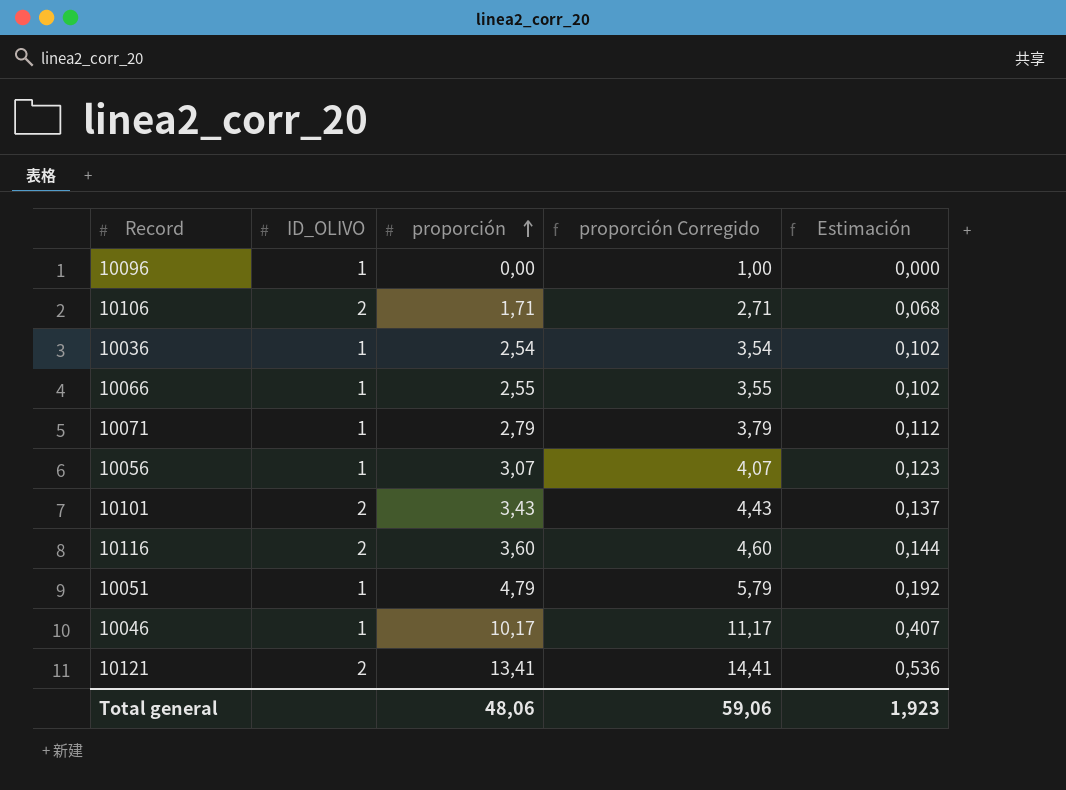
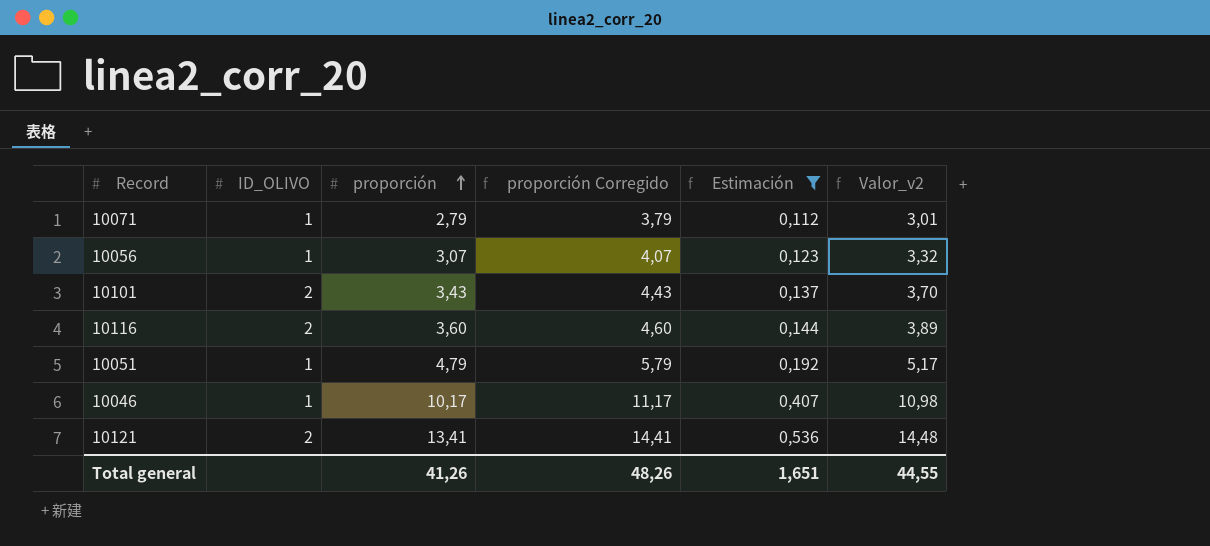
filter: none -> Estimación >= 0,112
column Valor_v2 | formula: none -> [proporción] * 1,08
Total general | proporción: 48,06 -> 41,26
Total general | proporción Corregido: 59,06 -> 48,26
Total general | Estimación: 1,923 -> 1,651

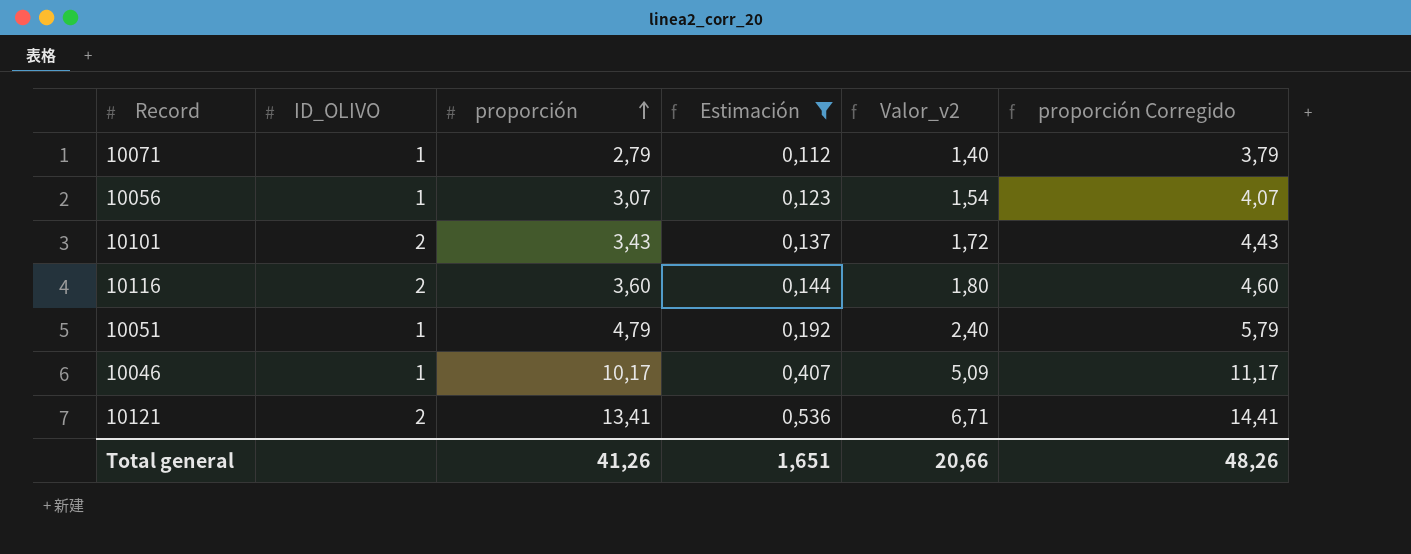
column Valor_v2 | formula: [proporción] * 1,08 -> [proporción] * 0,5
column proporción Corregido | position: 4 -> 6
Total general | Valor_v2: 44,55 -> 20,66

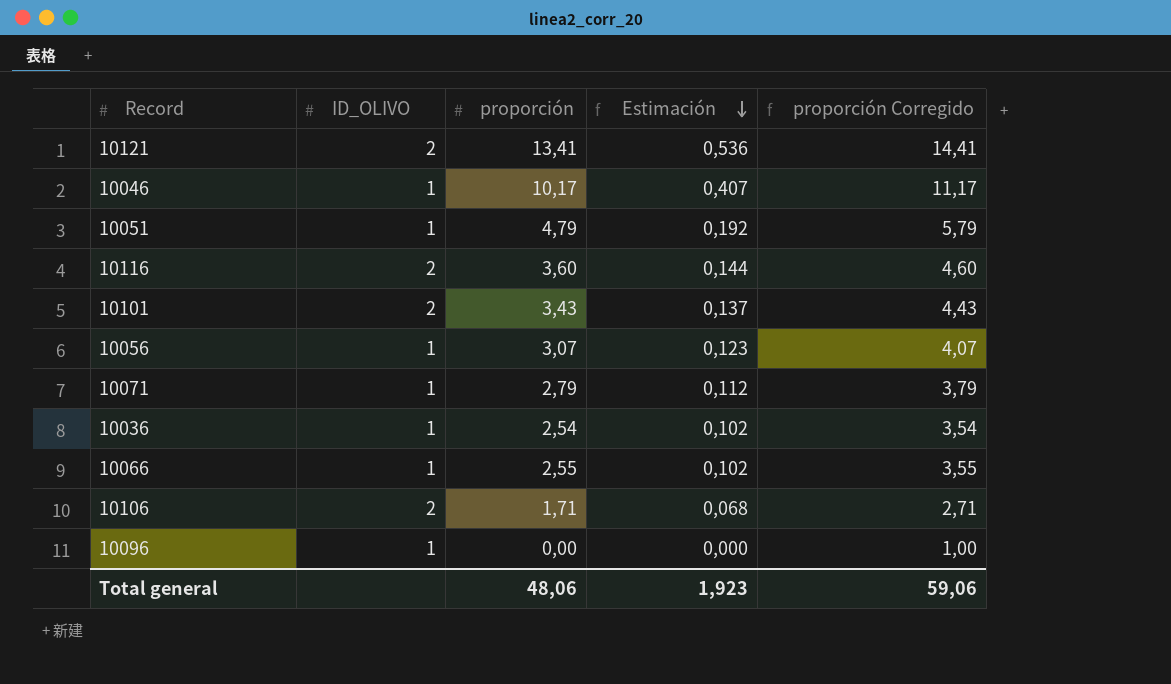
filter: Estimación >= 0,112 -> none
row order: proporción ascending -> Estimación descending
column Valor_v2 | formula: [proporción] * 0,5 -> none
Total general | proporción: 41,26 -> 48,06
Total general | Estimación: 1,651 -> 1,923
Total general | proporción Corregido: 48,26 -> 59,06

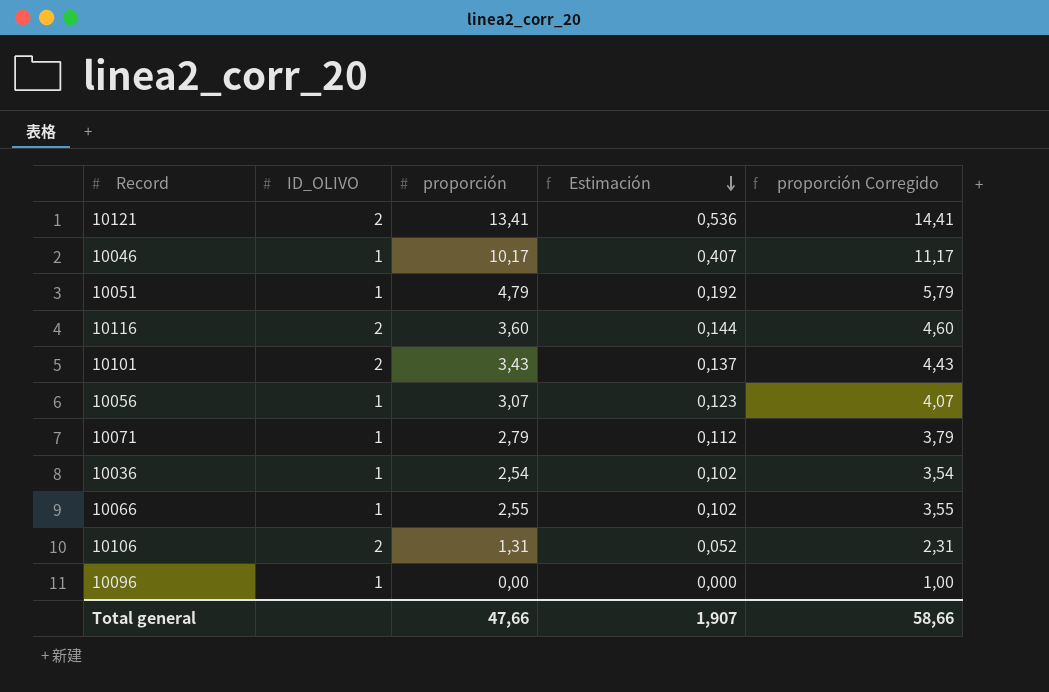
10106 | proporción: 1,71 -> 1,31
10106 | Estimación: 0,068 -> 0,052
10106 | proporción Corregido: 2,71 -> 2,31
Total general | proporción: 48,06 -> 47,66
Total general | Estimación: 1,923 -> 1,907
Total general | proporción Corregido: 59,06 -> 58,66

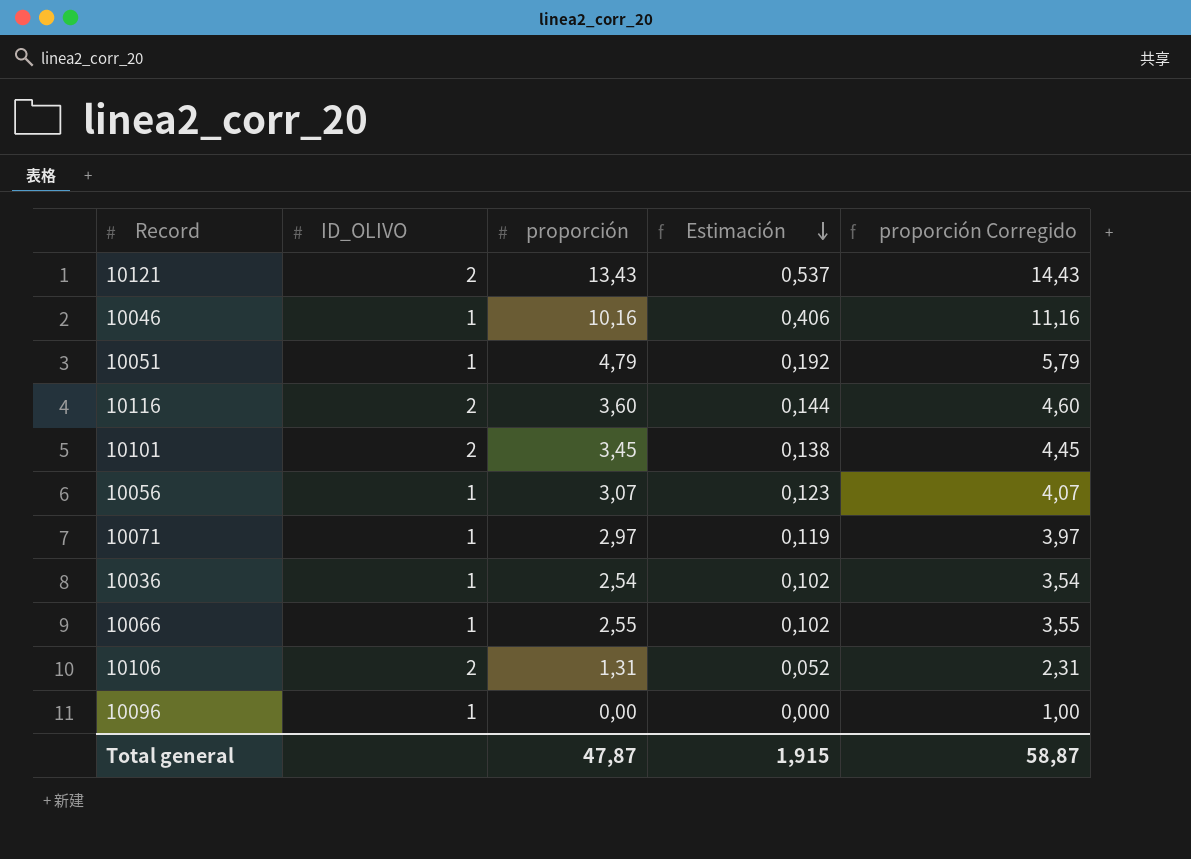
10121 | proporción: 13,41 -> 13,43
10121 | Estimación: 0,536 -> 0,537
10121 | proporción Corregido: 14,41 -> 14,43
10046 | proporción: 10,17 -> 10,16
10046 | Estimación: 0,407 -> 0,406
10046 | proporción Corregido: 11,17 -> 11,16
10101 | proporción: 3,43 -> 3,45
10101 | Estimación: 0,137 -> 0,138
10101 | proporción Corregido: 4,43 -> 4,45
10071 | proporción: 2,79 -> 2,97
10071 | Estimación: 0,112 -> 0,119
10071 | proporción Corregido: 3,79 -> 3,97
Total general | proporción: 47,66 -> 47,87
Total general | Estimación: 1,907 -> 1,915
Total general | proporción Corregido: 58,66 -> 58,87

